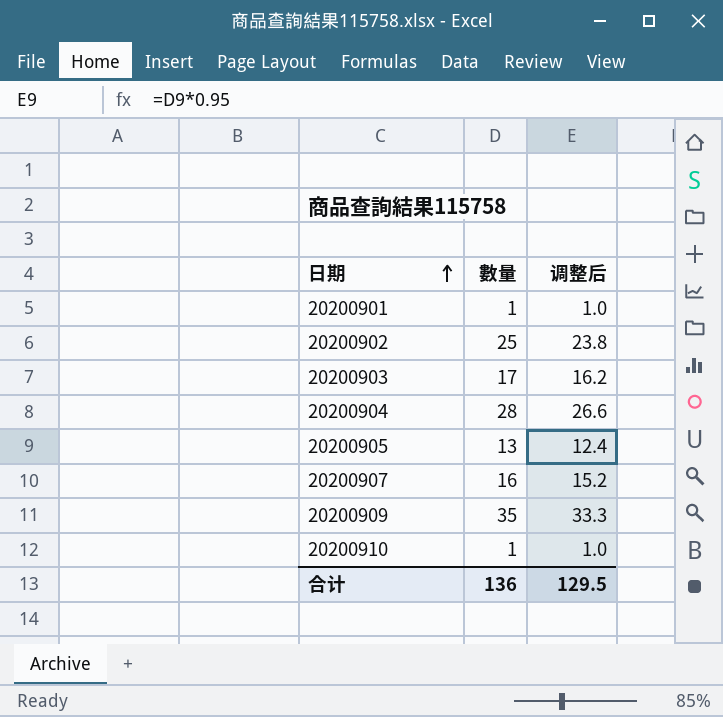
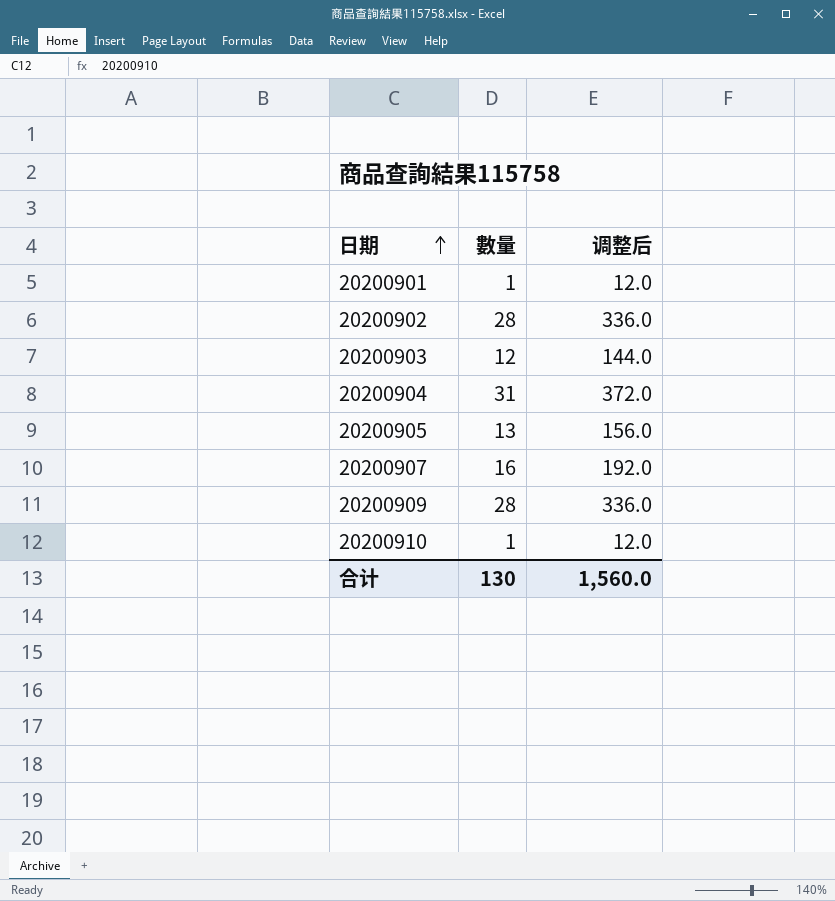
column 调整后 | formula: [數量] * 0.95 -> [數量] * 12
20200902 | 數量: 25 -> 28
20200903 | 數量: 17 -> 12
20200904 | 數量: 28 -> 31
20200909 | 數量: 35 -> 28
合计 | 數量: 136 -> 130
合计 | 调整后: 129.5 -> 1,560.0

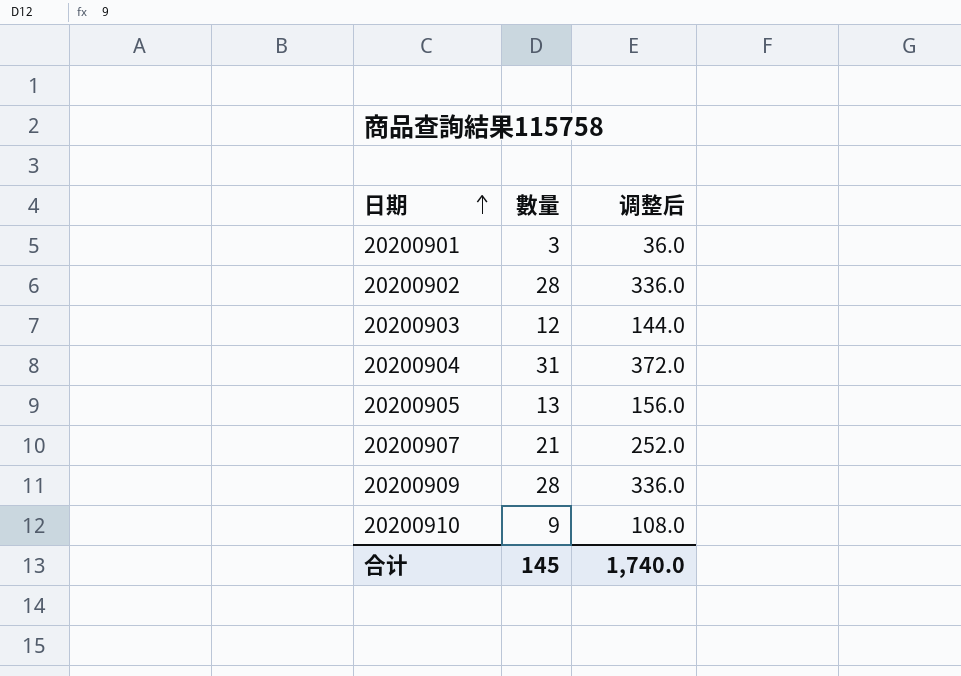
20200901 | 數量: 1 -> 3
20200901 | 调整后: 12.0 -> 36.0
20200907 | 數量: 16 -> 21
20200907 | 调整后: 192.0 -> 252.0
20200910 | 數量: 1 -> 9
20200910 | 调整后: 12.0 -> 108.0
合计 | 數量: 130 -> 145
合计 | 调整后: 1,560.0 -> 1,740.0

